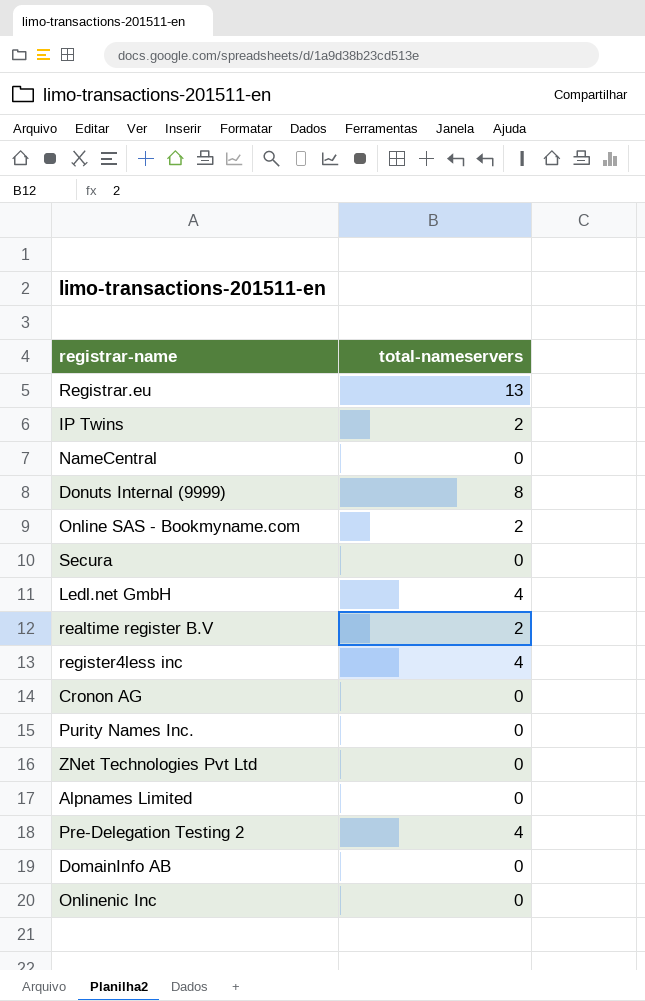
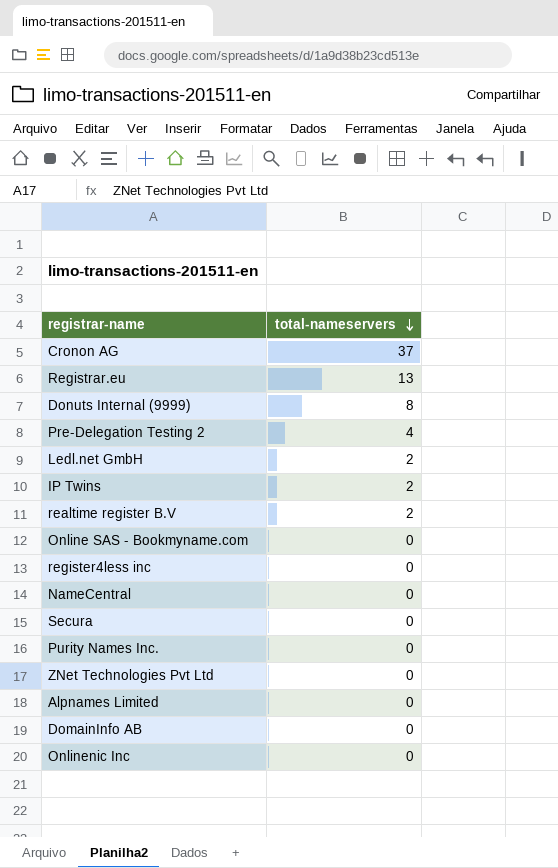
row order: none -> total-nameservers descending
Cronon AG | total-nameservers: 0 -> 37
Ledl.net GmbH | total-nameservers: 4 -> 2
Online SAS - Bookmyname.com | total-nameservers: 2 -> 0
register4less inc | total-nameservers: 4 -> 0

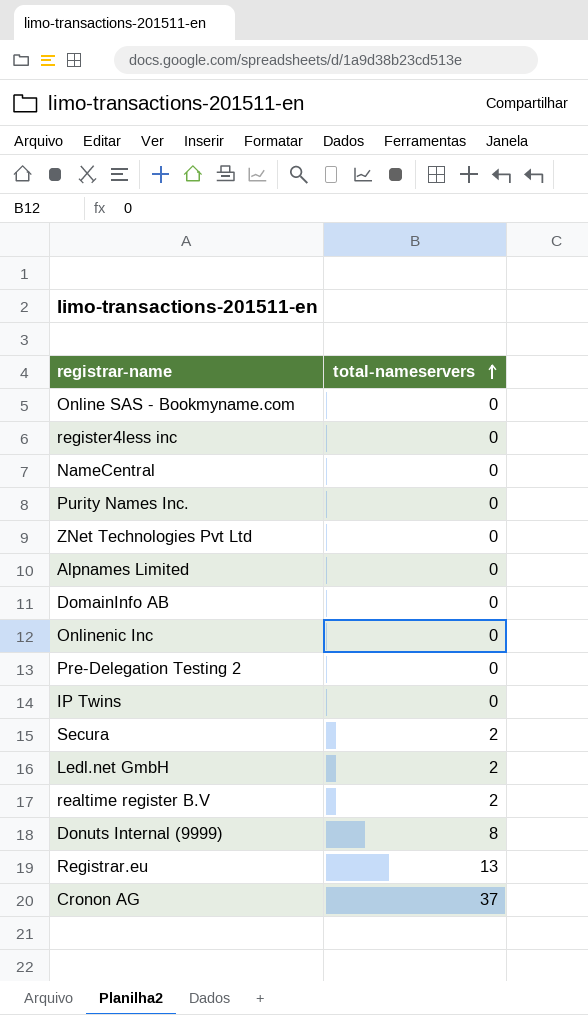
row order: total-nameservers descending -> total-nameservers ascending
Pre-Delegation Testing 2 | total-nameservers: 4 -> 0
IP Twins | total-nameservers: 2 -> 0
Secura | total-nameservers: 0 -> 2

